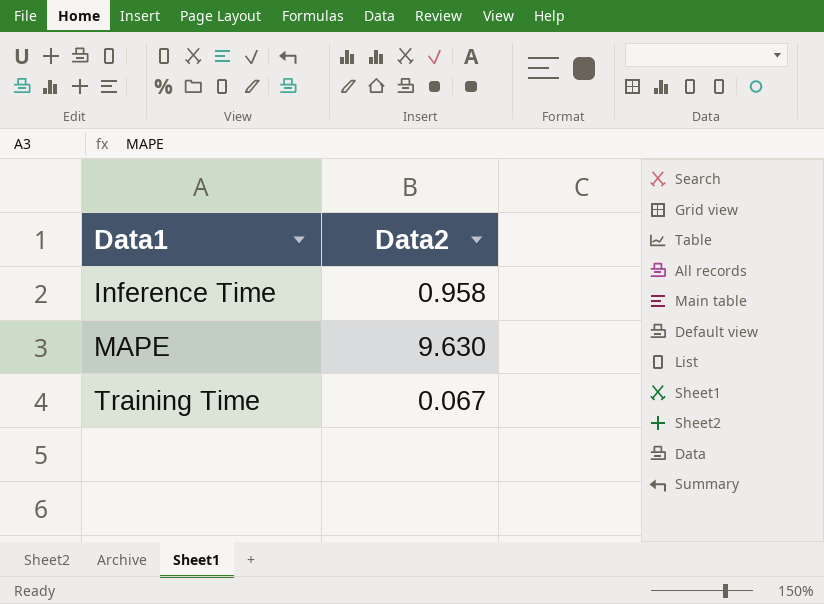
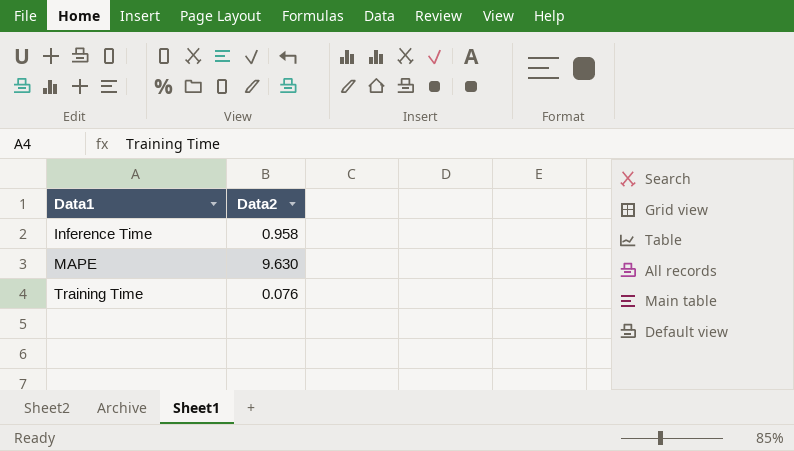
Training Time | Data2: 0.067 -> 0.076

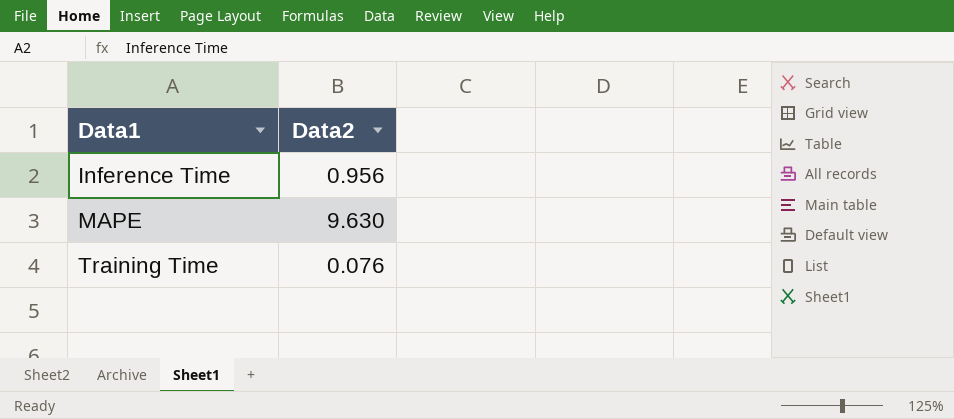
Inference Time | Data2: 0.958 -> 0.956

